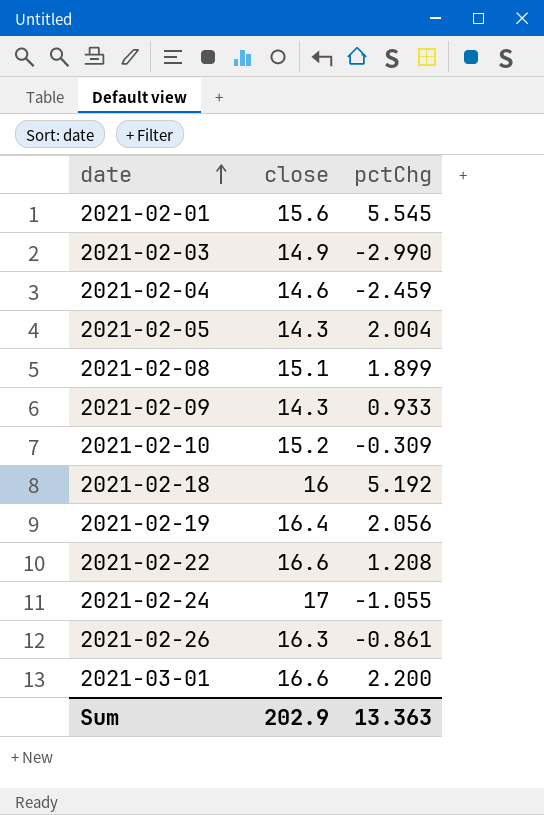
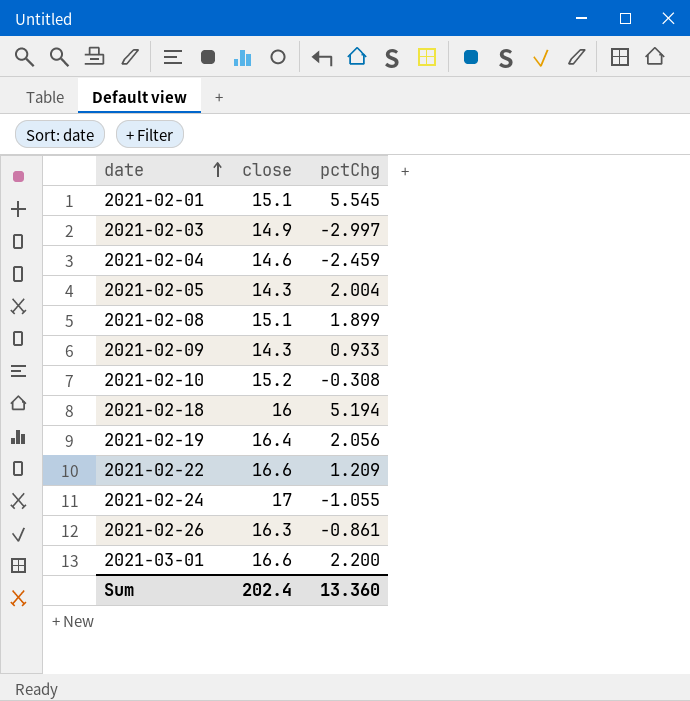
2021-02-01 | close: 15.6 -> 15.1
2021-02-03 | pctChg: -2.990 -> -2.997
2021-02-10 | pctChg: -0.309 -> -0.308
2021-02-18 | pctChg: 5.192 -> 5.194
2021-02-22 | pctChg: 1.208 -> 1.209
Sum | close: 202.9 -> 202.4
Sum | pctChg: 13.363 -> 13.360

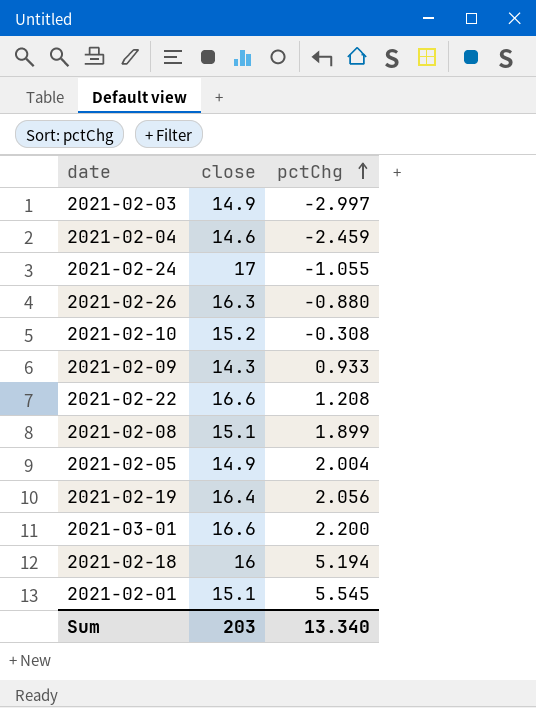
row order: date ascending -> pctChg ascending
2021-02-26 | pctChg: -0.861 -> -0.880
2021-02-22 | pctChg: 1.209 -> 1.208
2021-02-05 | close: 14.3 -> 14.9
Sum | close: 202.4 -> 203
Sum | pctChg: 13.360 -> 13.340

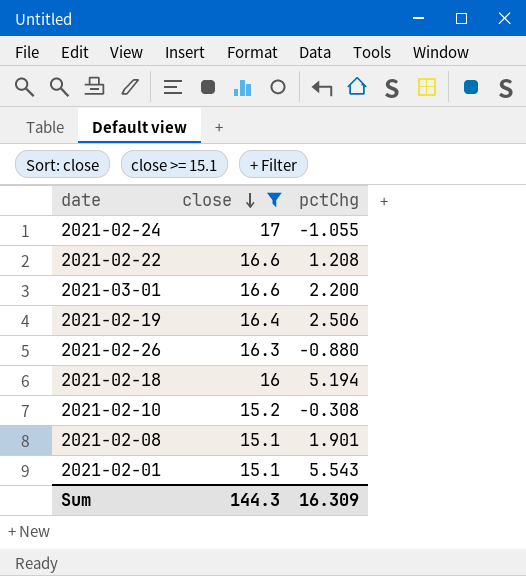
filter: none -> close >= 15.1
row order: pctChg ascending -> close descending
2021-02-19 | pctChg: 2.056 -> 2.506
2021-02-08 | pctChg: 1.899 -> 1.901
2021-02-01 | pctChg: 5.545 -> 5.543
Sum | close: 203 -> 144.3
Sum | pctChg: 13.340 -> 16.309

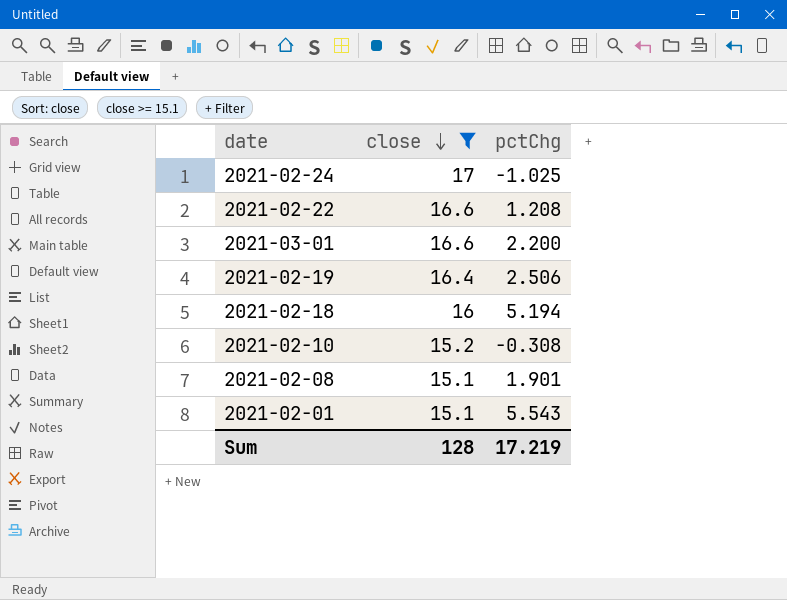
row 2021-02-26: 16.3 | -0.880 -> none
2021-02-24 | pctChg: -1.055 -> -1.025
Sum | close: 144.3 -> 128
Sum | pctChg: 16.309 -> 17.219

